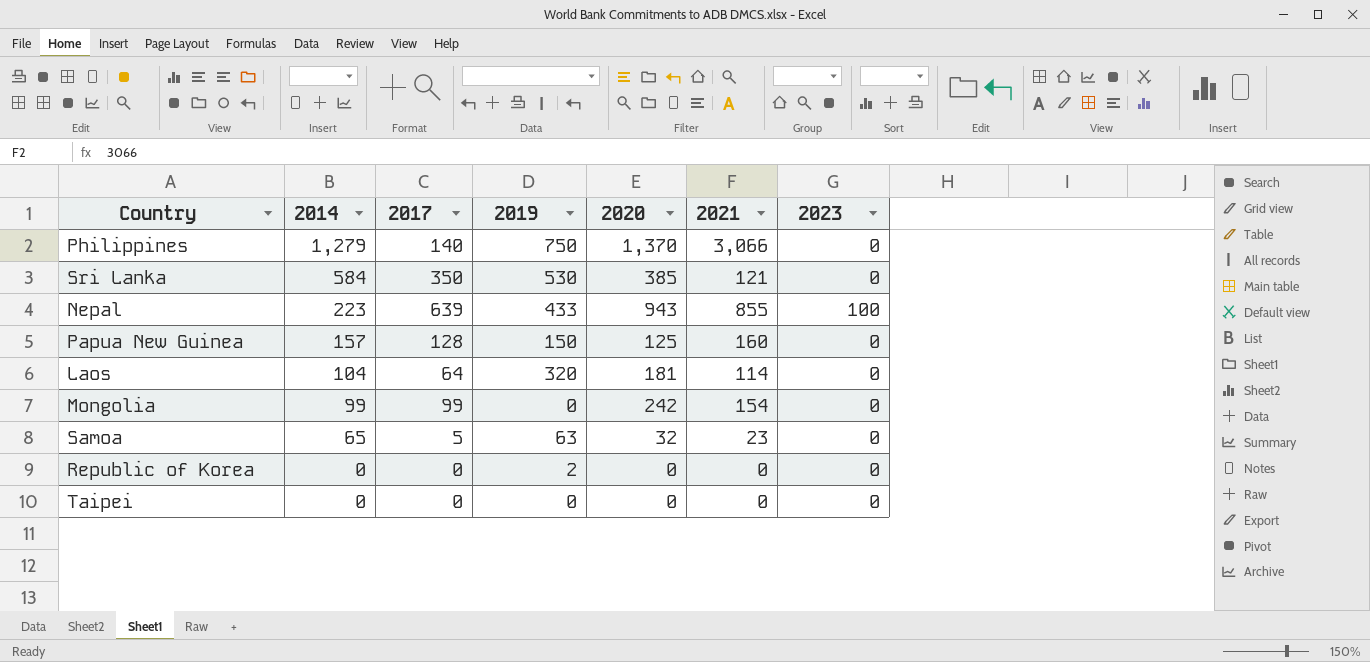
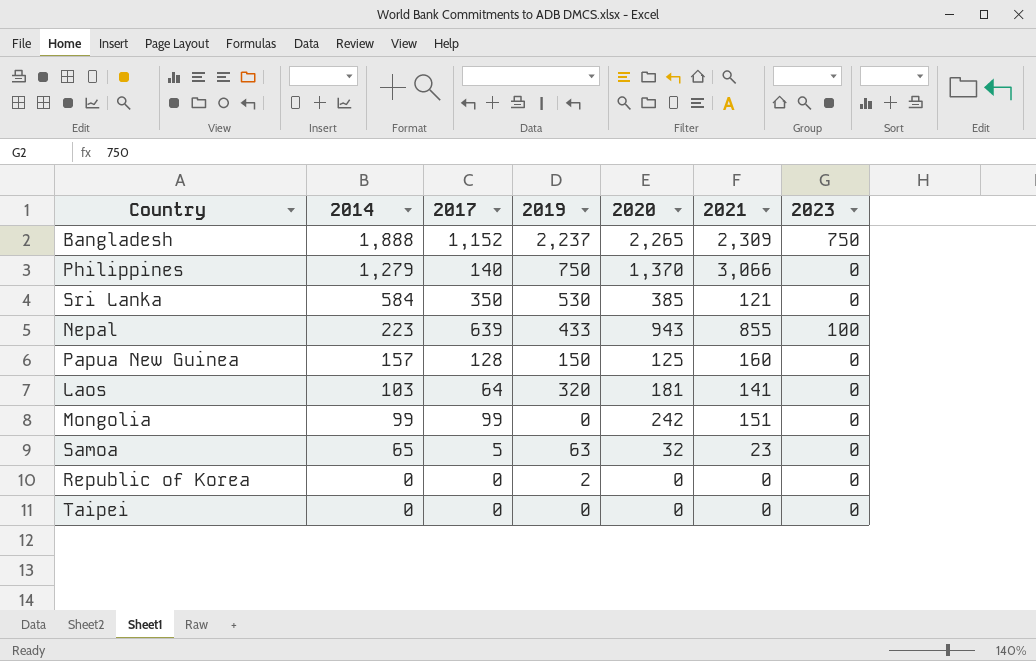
row Bangladesh: none -> 1,888 | 1,152 | 2,237 | 2,265 | 2,309 | 750
Laos | 2014: 104 -> 103
Laos | 2021: 114 -> 141
Mongolia | 2021: 154 -> 151

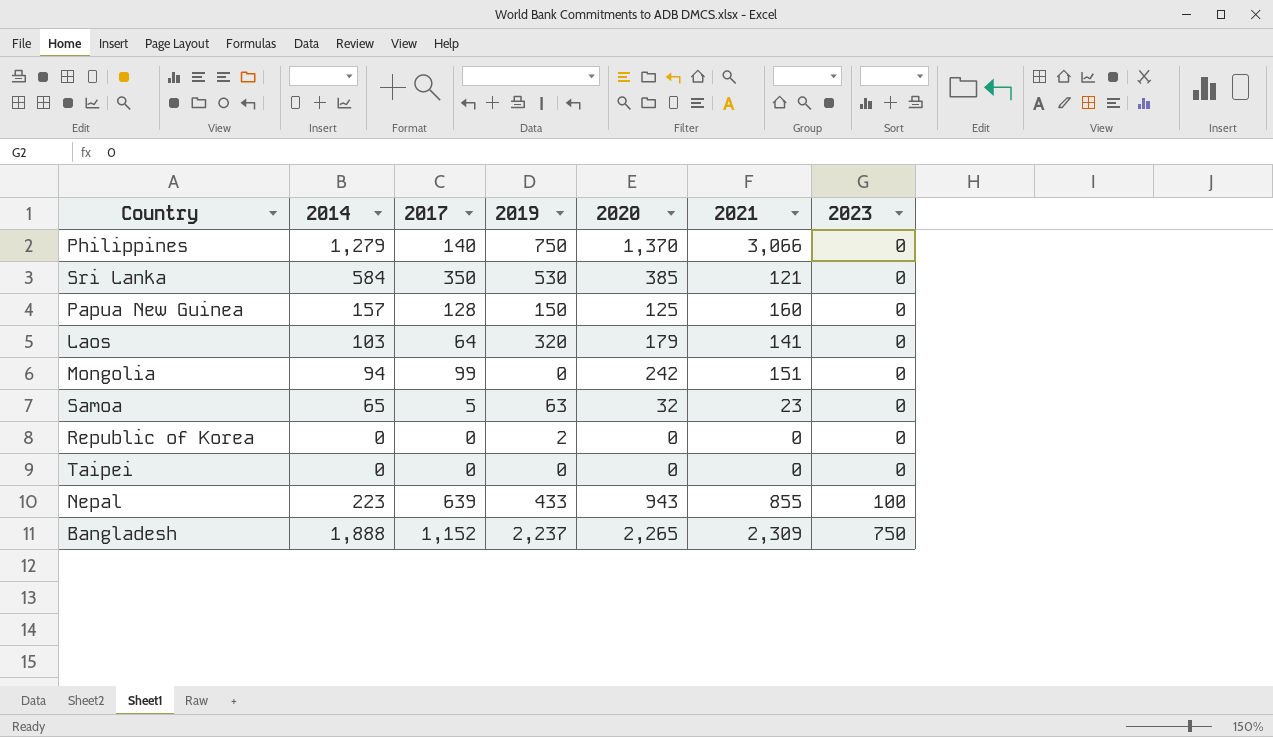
row order: 2014 descending -> 2023 ascending
Laos | 2020: 181 -> 179
Mongolia | 2014: 99 -> 94

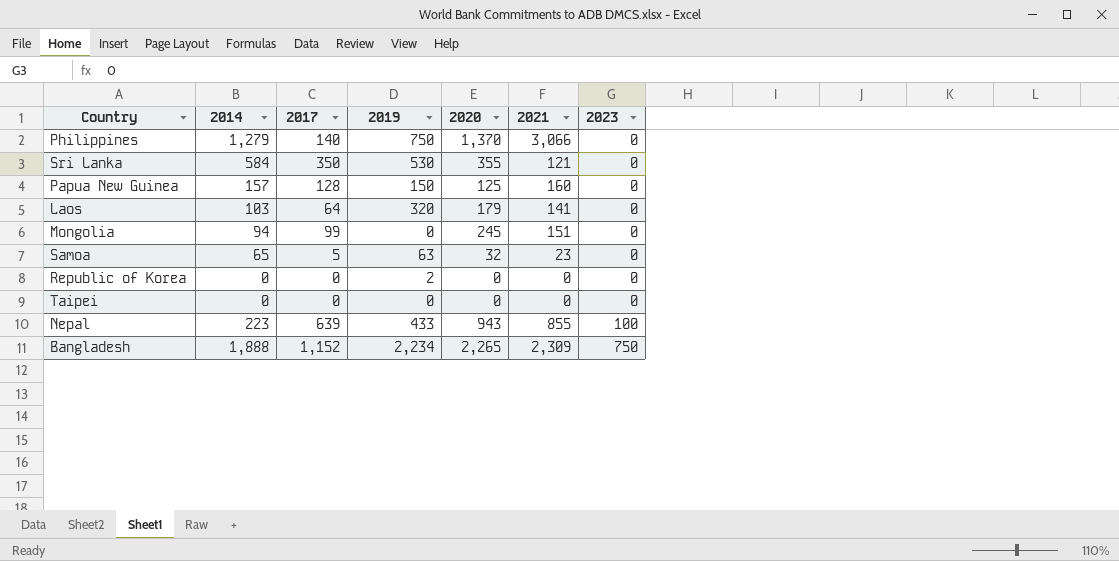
Sri Lanka | 2020: 385 -> 355
Mongolia | 2020: 242 -> 245
Bangladesh | 2019: 2,237 -> 2,234

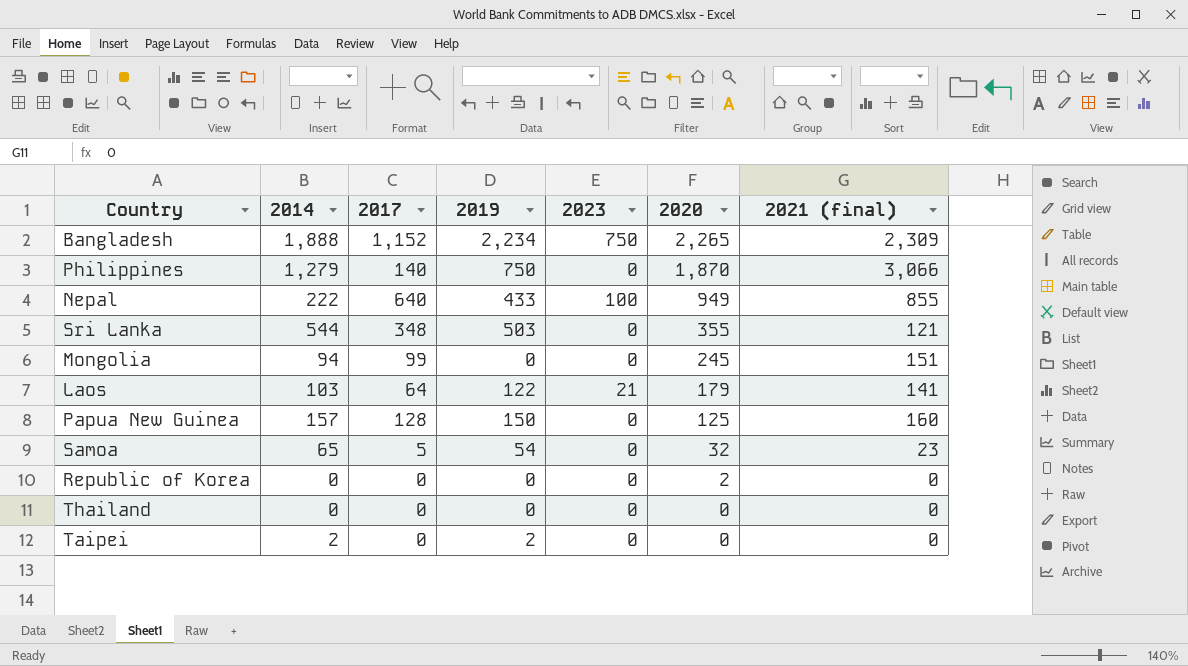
row order: 2023 ascending -> 2020 descending
column 2023 | position: 7 -> 5
column name: 2021 -> 2021 (final)
Philippines | 2020: 1,370 -> 1,870
Nepal | 2014: 223 -> 222
Nepal | 2017: 639 -> 640
Nepal | 2020: 943 -> 949
Sri Lanka | 2014: 584 -> 544
Sri Lanka | 2017: 350 -> 348
Sri Lanka | 2019: 530 -> 503
Laos | 2019: 320 -> 122
Laos | 2023: 0 -> 21
Samoa | 2019: 63 -> 54
Republic of Korea | 2019: 2 -> 0
Republic of Korea | 2020: 0 -> 2
row Thailand: none -> 0 | 0 | 0 | 0 | 0 | 0
Taipei | 2014: 0 -> 2
Taipei | 2019: 0 -> 2

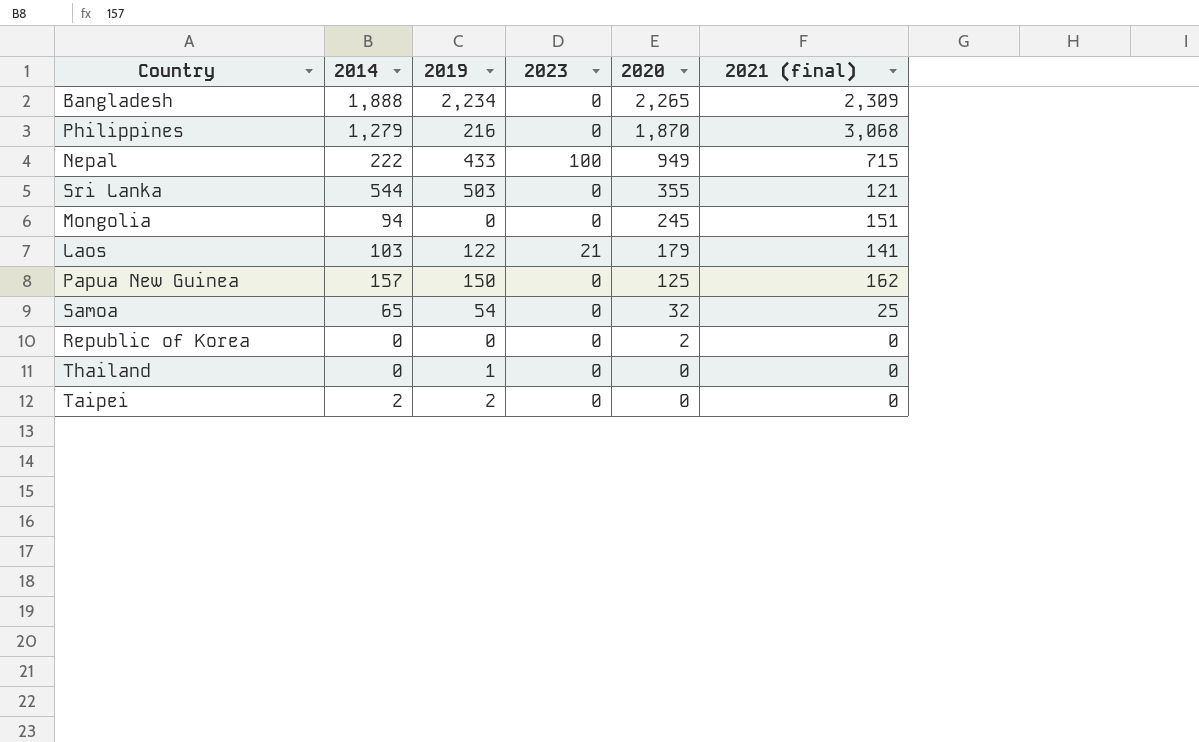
column 2017 | position: 3 -> none
Bangladesh | 2023: 750 -> 0
Philippines | 2019: 750 -> 216
Philippines | 2021 (final): 3,066 -> 3,068
Nepal | 2021 (final): 855 -> 715
Papua New Guinea | 2021 (final): 160 -> 162
Samoa | 2021 (final): 23 -> 25
Thailand | 2019: 0 -> 1

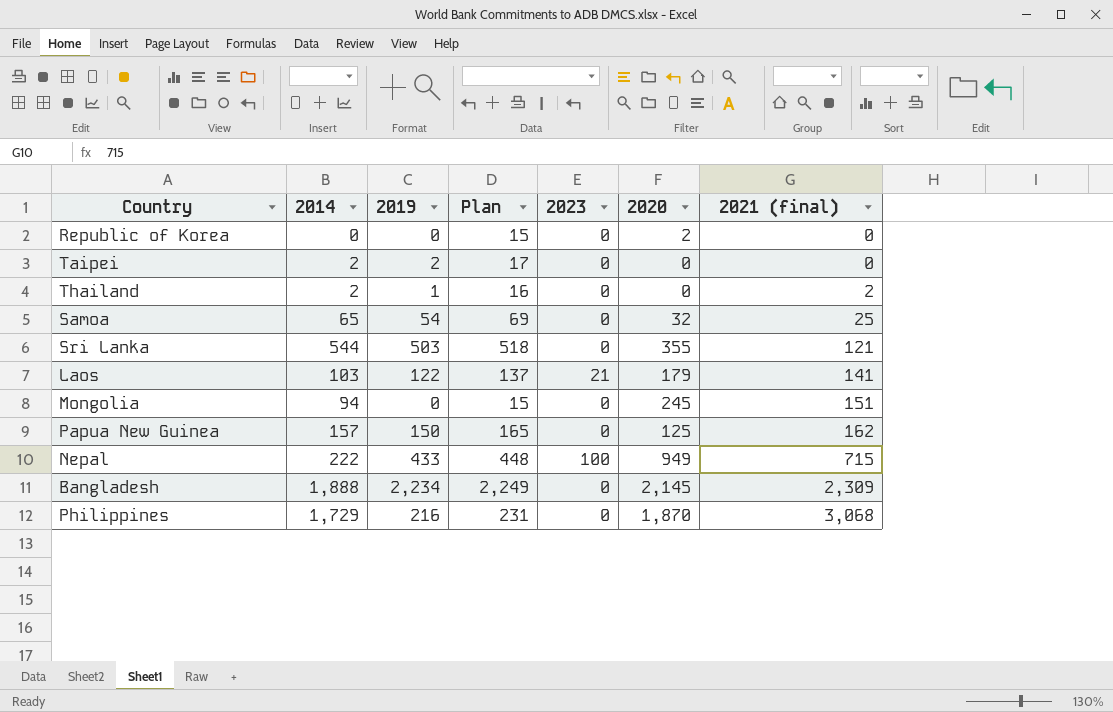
row order: 2020 descending -> 2021 (final) ascending
column Plan | formula: none -> [2019] + 15
Thailand | 2014: 0 -> 2
Thailand | 2021 (final): 0 -> 2
Bangladesh | 2020: 2,265 -> 2,145
Philippines | 2014: 1,279 -> 1,729

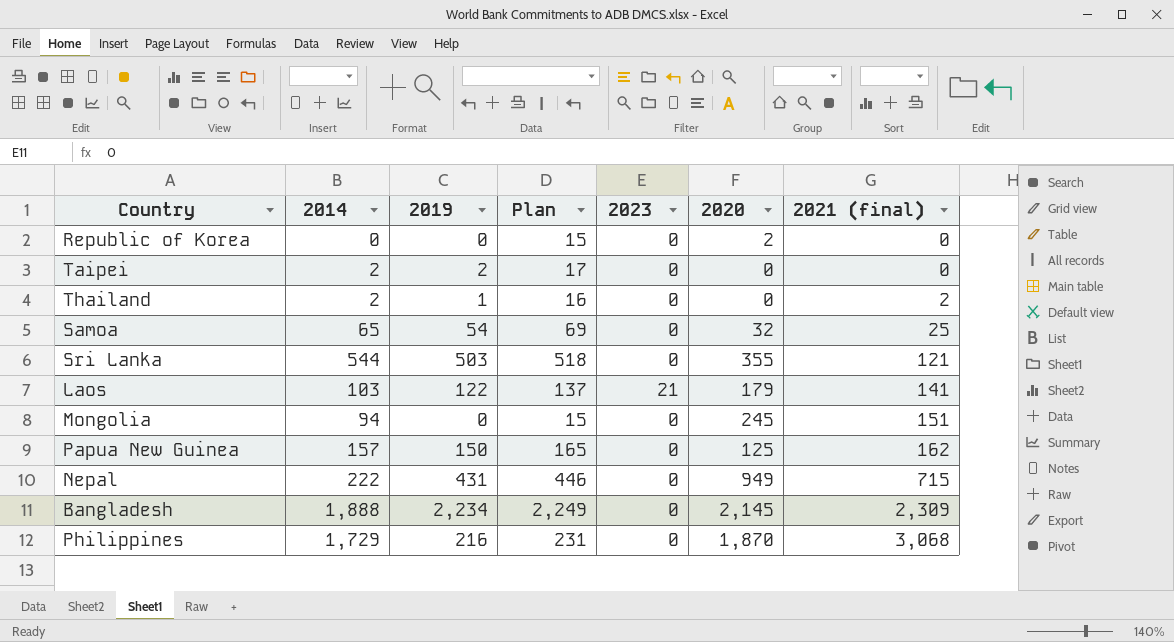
Nepal | 2019: 433 -> 431
Nepal | Plan: 448 -> 446
Nepal | 2023: 100 -> 0

